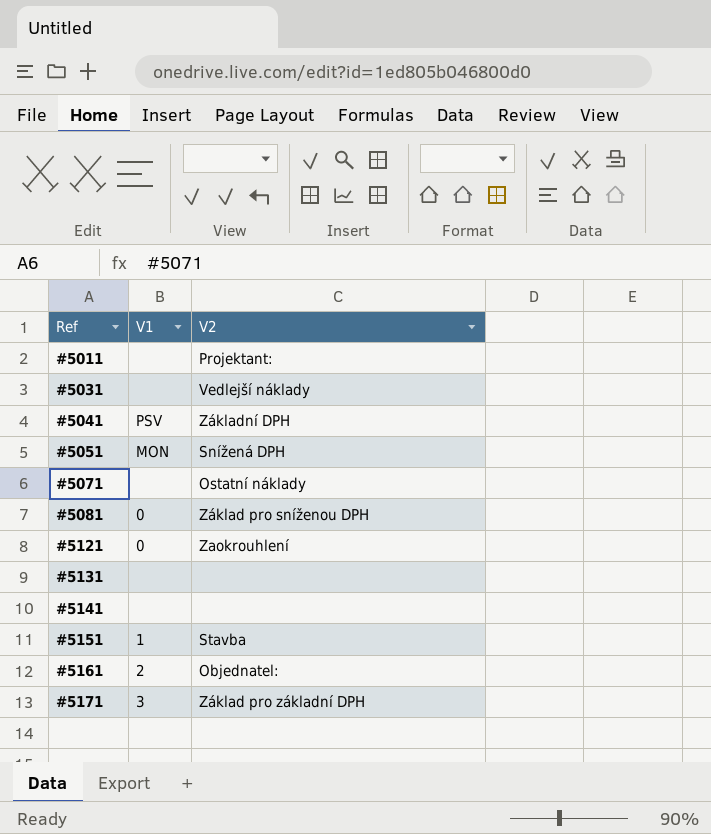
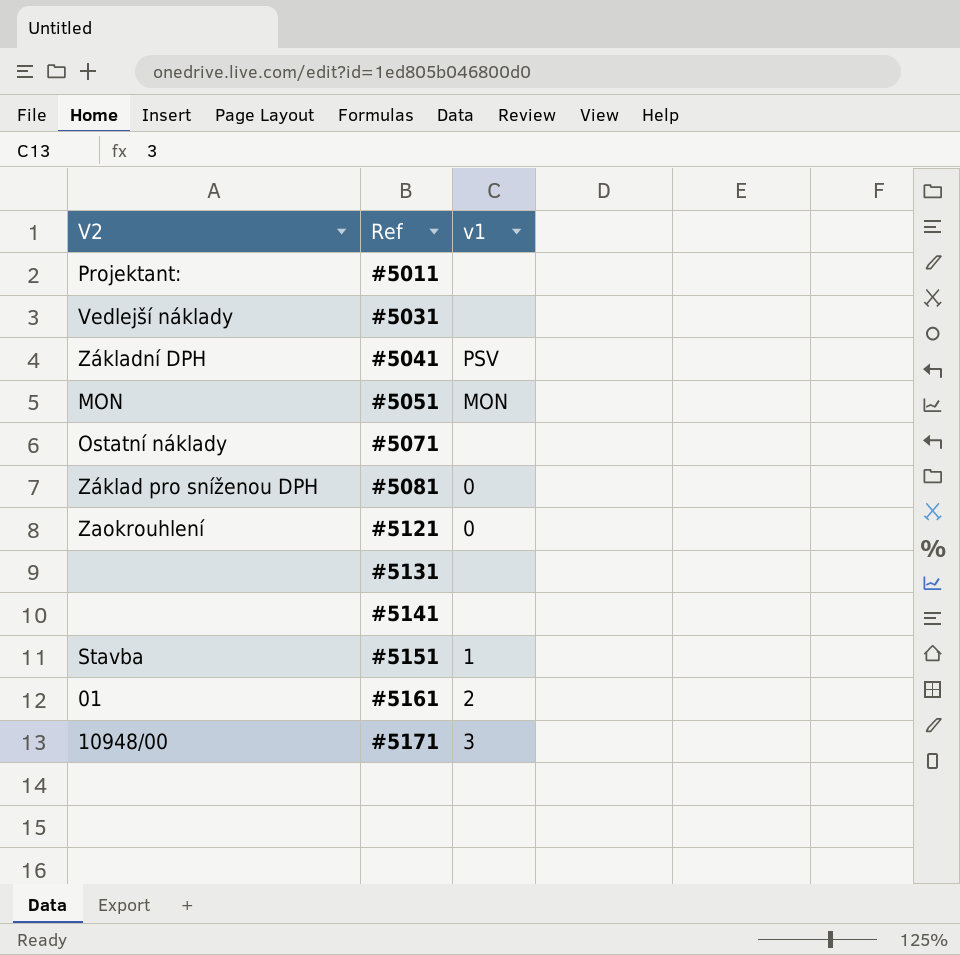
column V2 | position: 3 -> 1
column name: V1 -> v1
#5051 | V2: Snížená DPH -> MON
#5161 | V2: Objednatel: -> 01
#5171 | V2: Základ pro základní DPH -> 10948/00

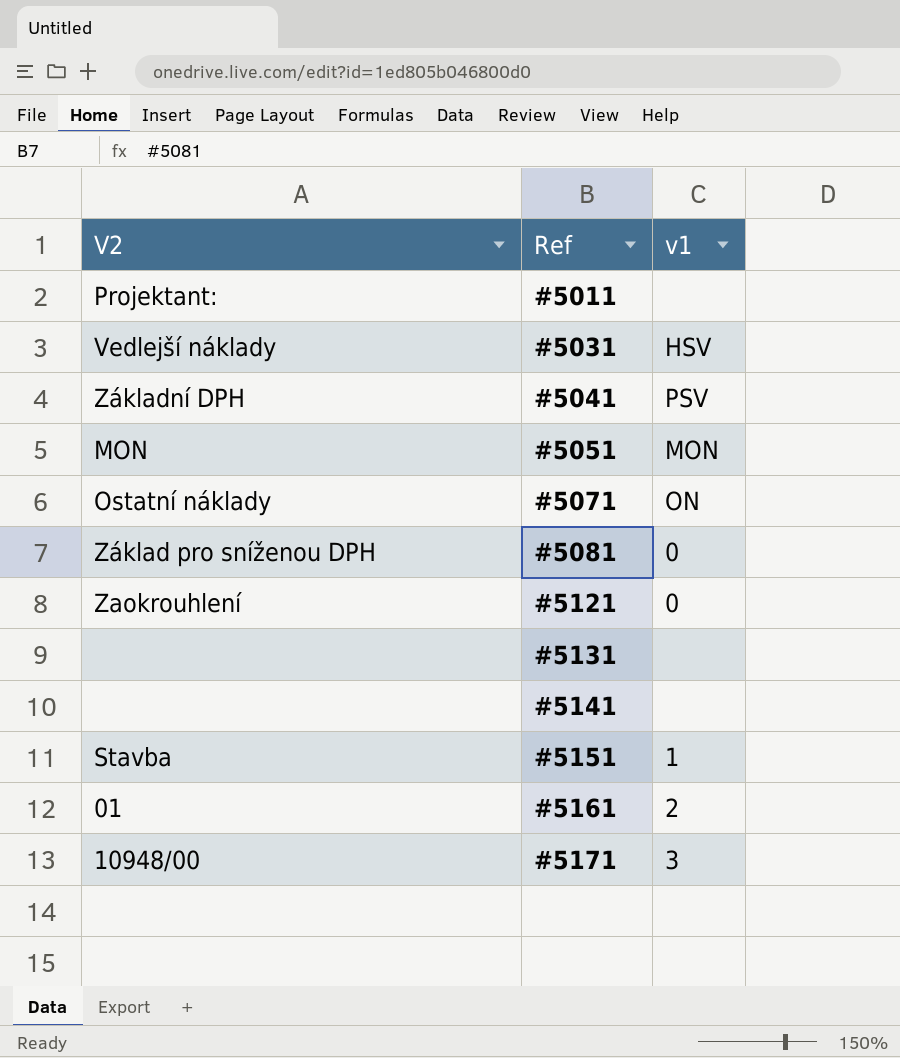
#5031 | v1: none -> HSV
#5071 | v1: none -> ON

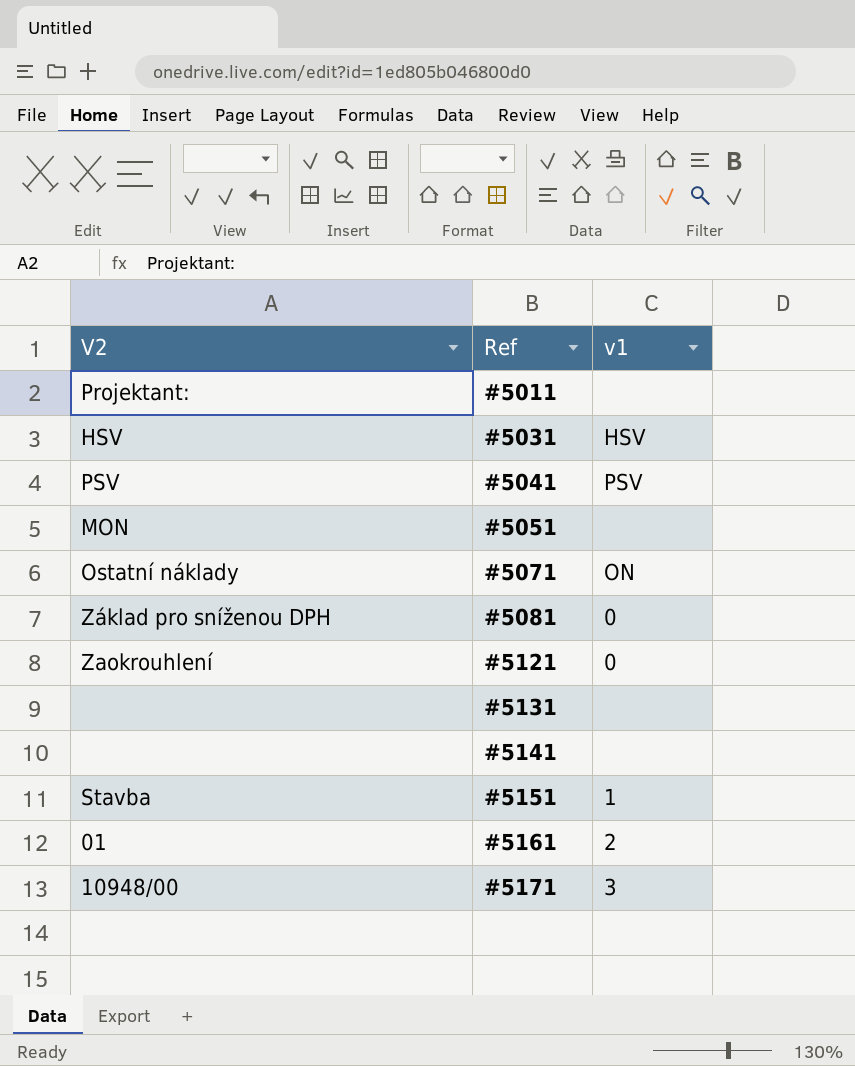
#5031 | V2: Vedlejší náklady -> HSV
#5041 | V2: Základní DPH -> PSV
#5051 | v1: MON -> none

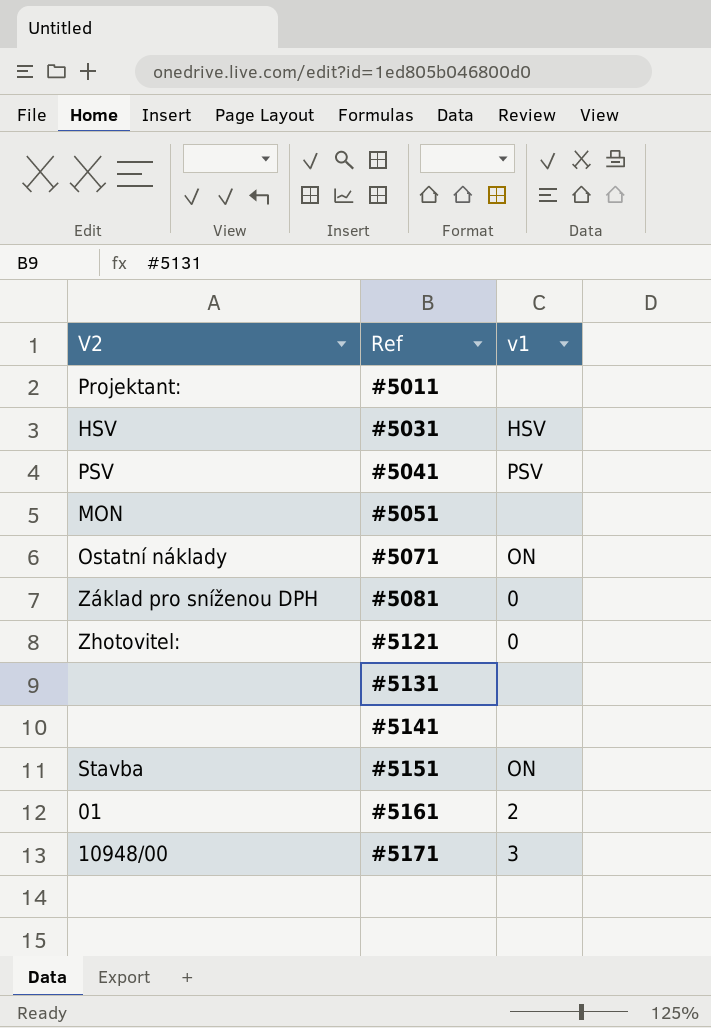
#5121 | V2: Zaokrouhlení -> Zhotovitel:
#5151 | v1: 1 -> ON

